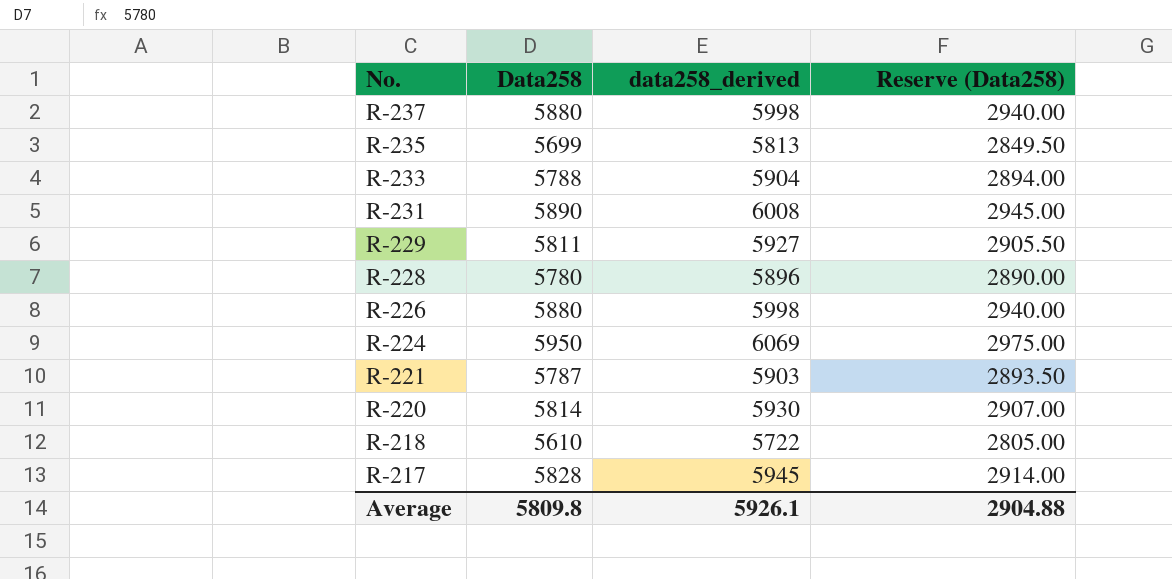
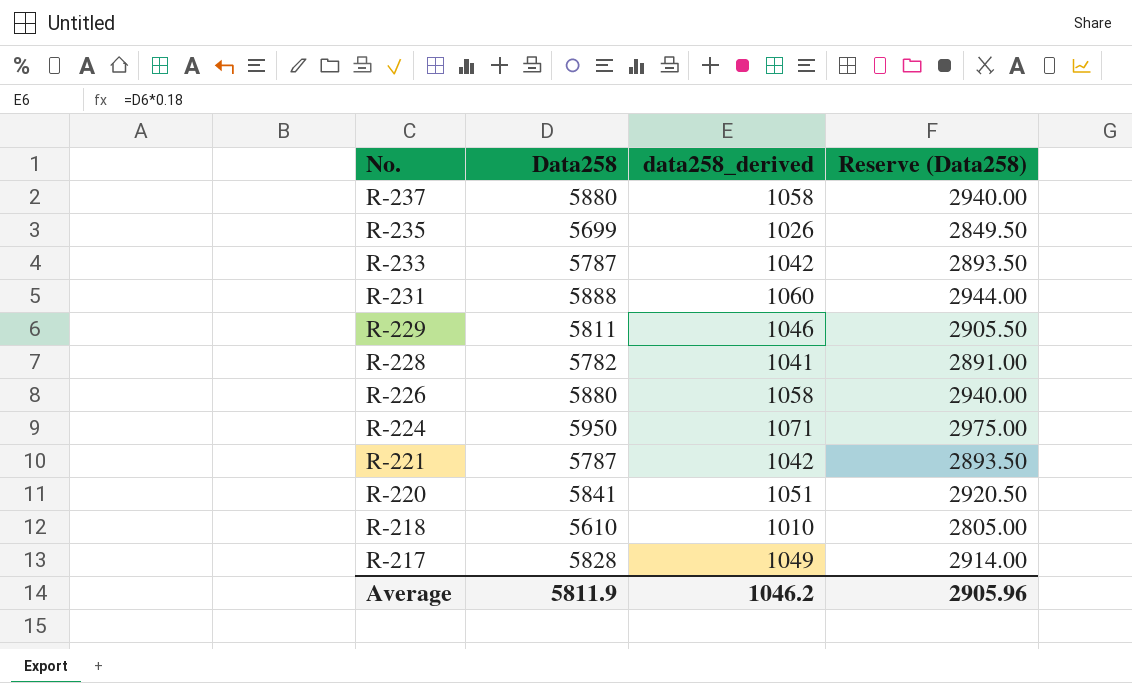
column data258_derived | formula: [Data258] * 1.02 -> [Data258] * 0.18
R-233 | Data258: 5788 -> 5787
R-233 | Reserve (Data258): 2894.00 -> 2893.50
R-231 | Data258: 5890 -> 5888
R-231 | Reserve (Data258): 2945.00 -> 2944.00
R-228 | Data258: 5780 -> 5782
R-228 | Reserve (Data258): 2890.00 -> 2891.00
R-220 | Data258: 5814 -> 5841
R-220 | Reserve (Data258): 2907.00 -> 2920.50
Average | Data258: 5809.8 -> 5811.9
Average | data258_derived: 5926.1 -> 1046.2
Average | Reserve (Data258): 2904.88 -> 2905.96

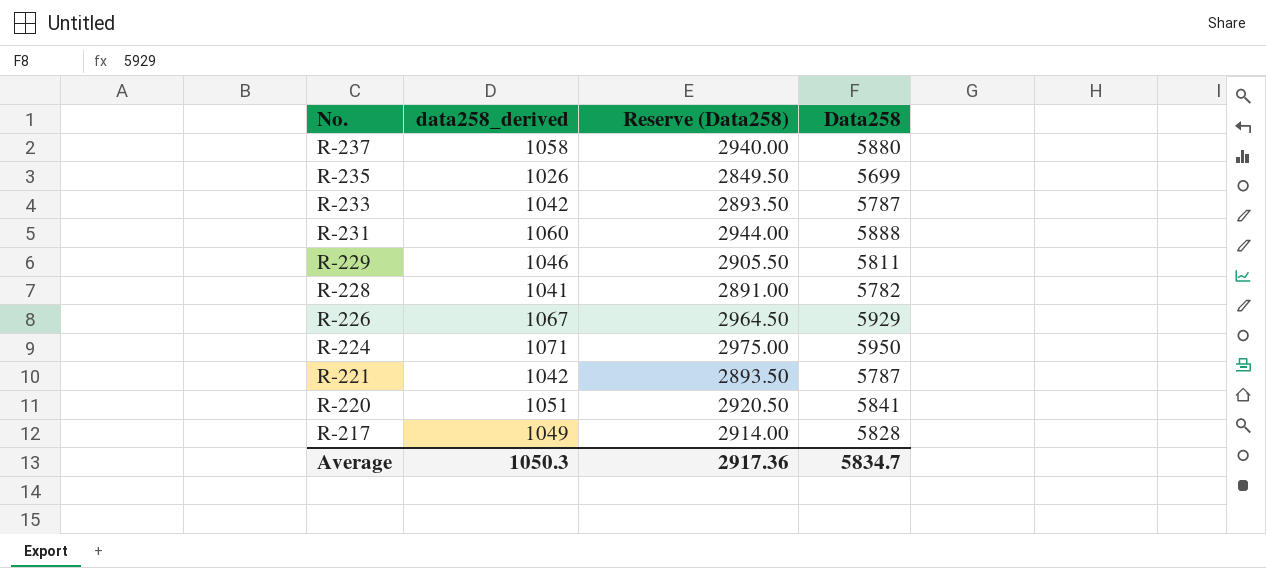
column Data258 | position: 2 -> 4
row R-218: 5610 | 1010 | 2805.00 -> none
R-226 | data258_derived: 1058 -> 1067
R-226 | Reserve (Data258): 2940.00 -> 2964.50
R-226 | Data258: 5880 -> 5929
Average | data258_derived: 1046.2 -> 1050.3
Average | Reserve (Data258): 2905.96 -> 2917.36
Average | Data258: 5811.9 -> 5834.7

